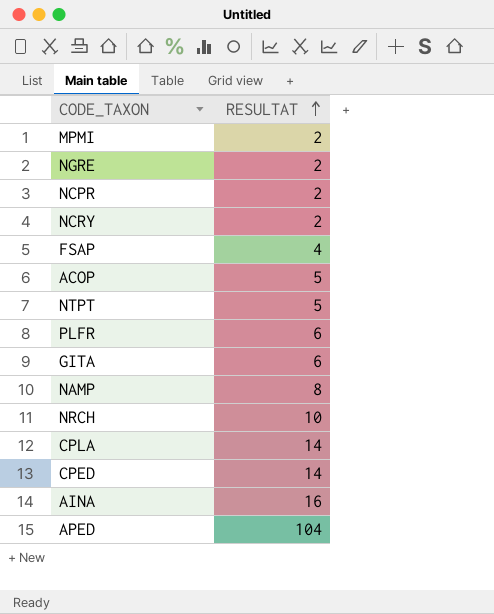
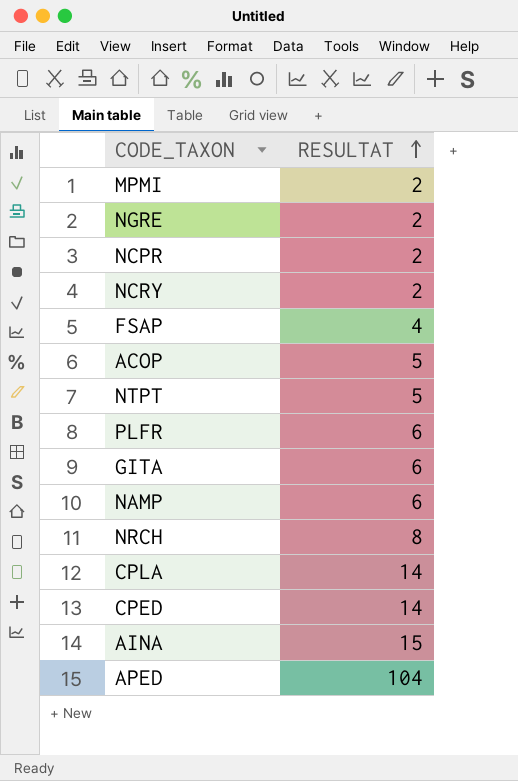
NAMP | RESULTAT: 8 -> 6
NRCH | RESULTAT: 10 -> 8
AINA | RESULTAT: 16 -> 15

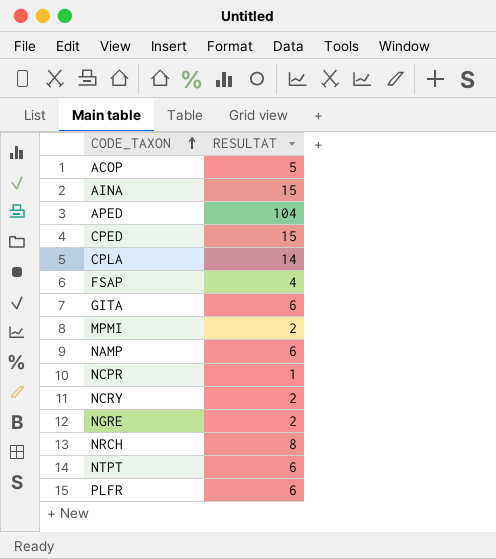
row order: RESULTAT ascending -> CODE_TAXON ascending
CPED | RESULTAT: 14 -> 15
NCPR | RESULTAT: 2 -> 1
NTPT | RESULTAT: 5 -> 6

